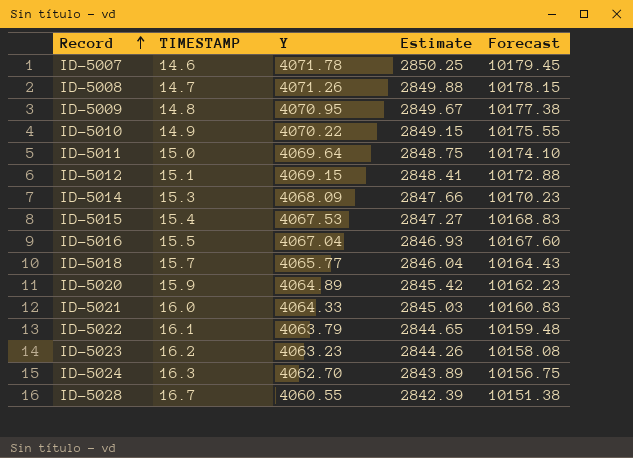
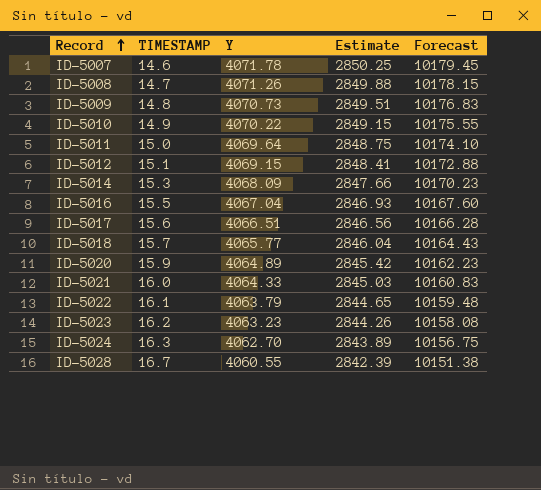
row ID-5015: 15.4 | 4067.53 | 2847.27 | 10168.83 -> none
ID-5009 | Y: 4070.95 -> 4070.73
ID-5009 | Estimate: 2849.67 -> 2849.51
ID-5009 | Forecast: 10177.38 -> 10176.83
row ID-5017: none -> 15.6 | 4066.51 | 2846.56 | 10166.28

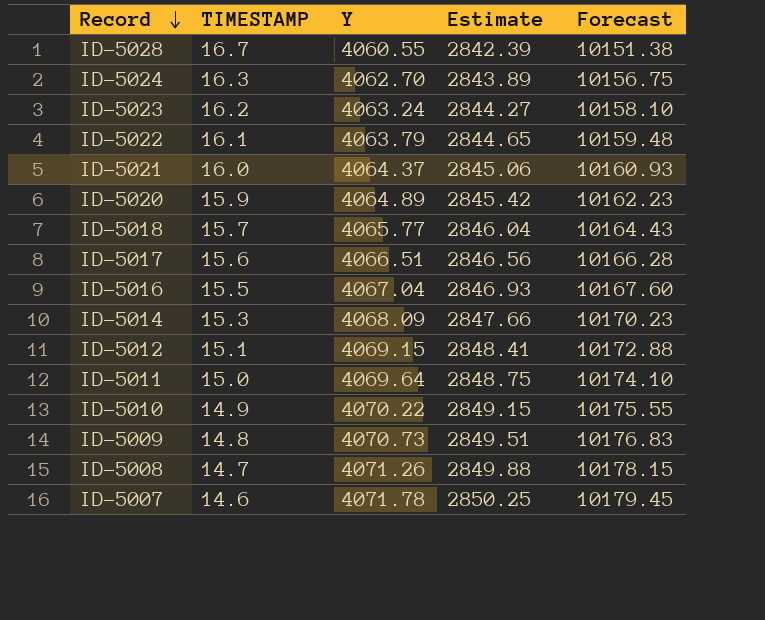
row order: Record ascending -> Record descending
ID-5023 | Y: 4063.23 -> 4063.24
ID-5023 | Estimate: 2844.26 -> 2844.27
ID-5023 | Forecast: 10158.08 -> 10158.10
ID-5021 | Y: 4064.33 -> 4064.37
ID-5021 | Estimate: 2845.03 -> 2845.06
ID-5021 | Forecast: 10160.83 -> 10160.93

